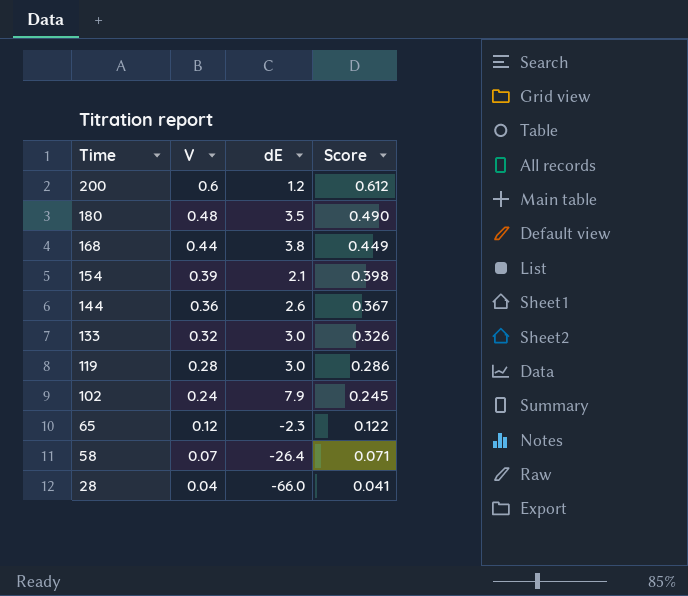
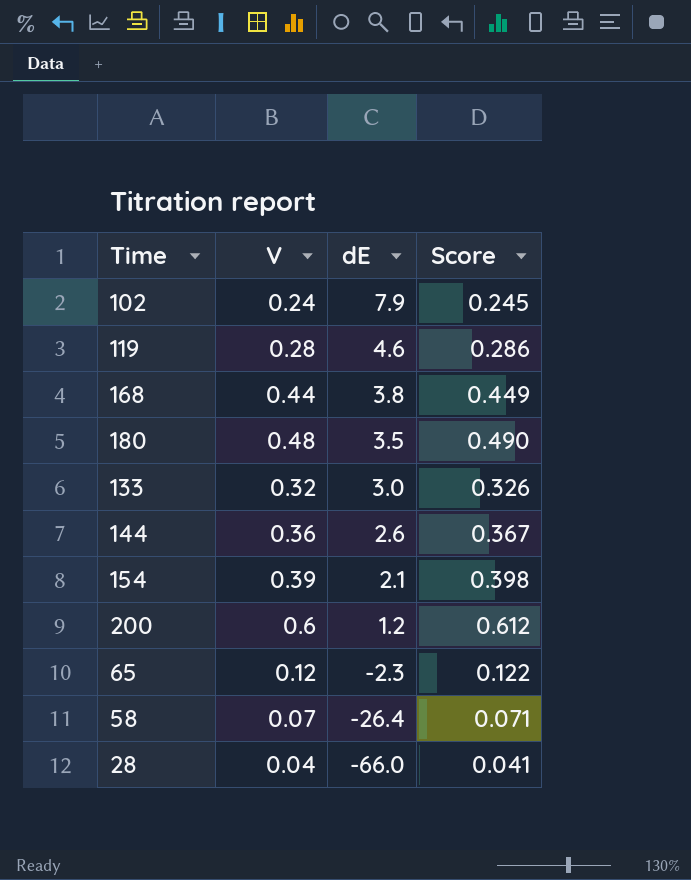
row order: Time descending -> dE descending
119 | dE: 3.0 -> 4.6

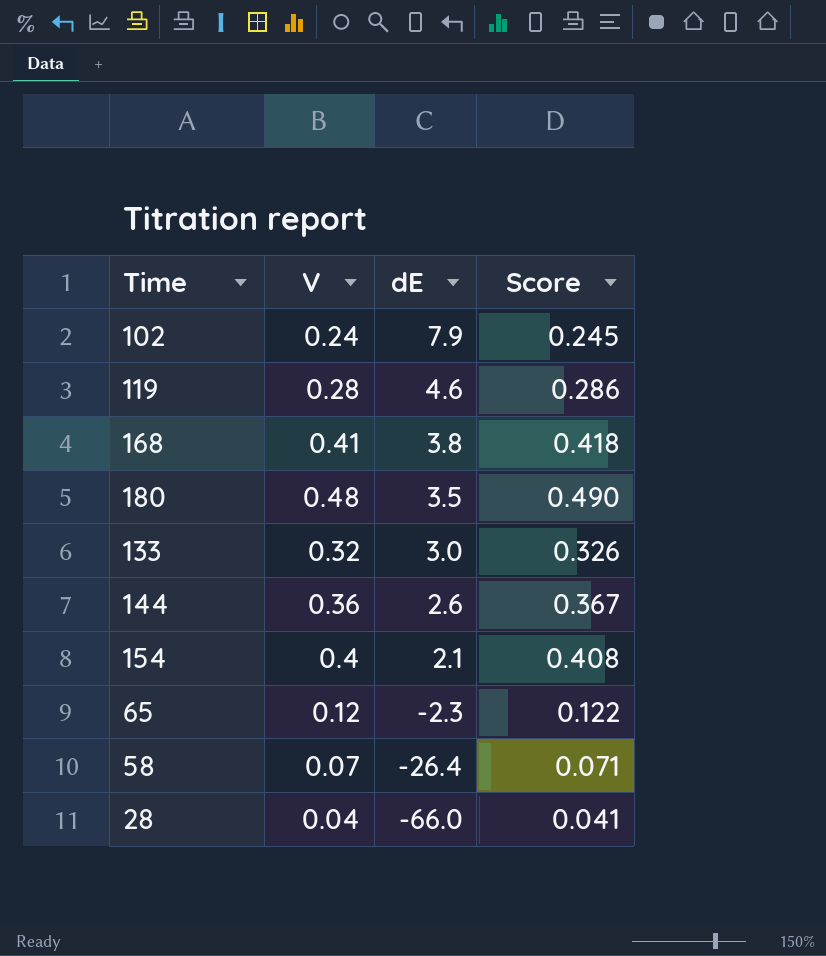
row 200: 0.6 | 1.2 | 0.612 -> none
168 | V: 0.44 -> 0.41
168 | Score: 0.449 -> 0.418
154 | V: 0.39 -> 0.4
154 | Score: 0.398 -> 0.408

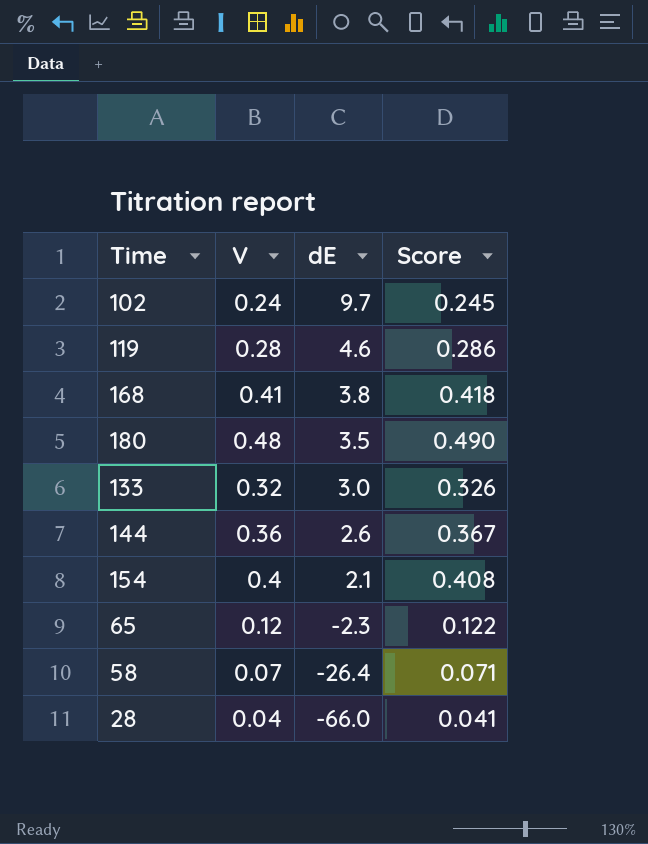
102 | dE: 7.9 -> 9.7

